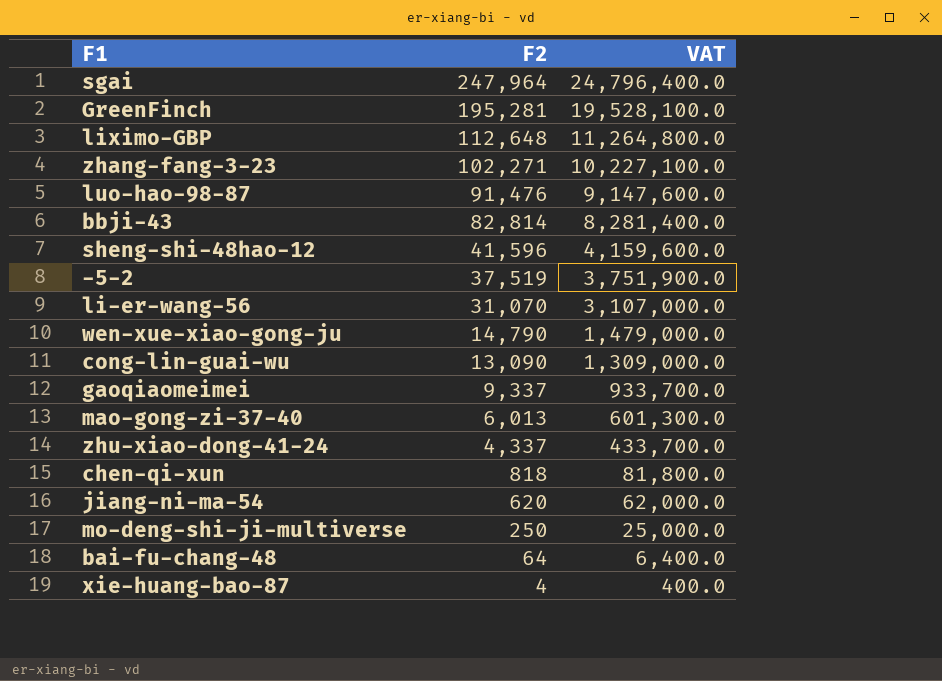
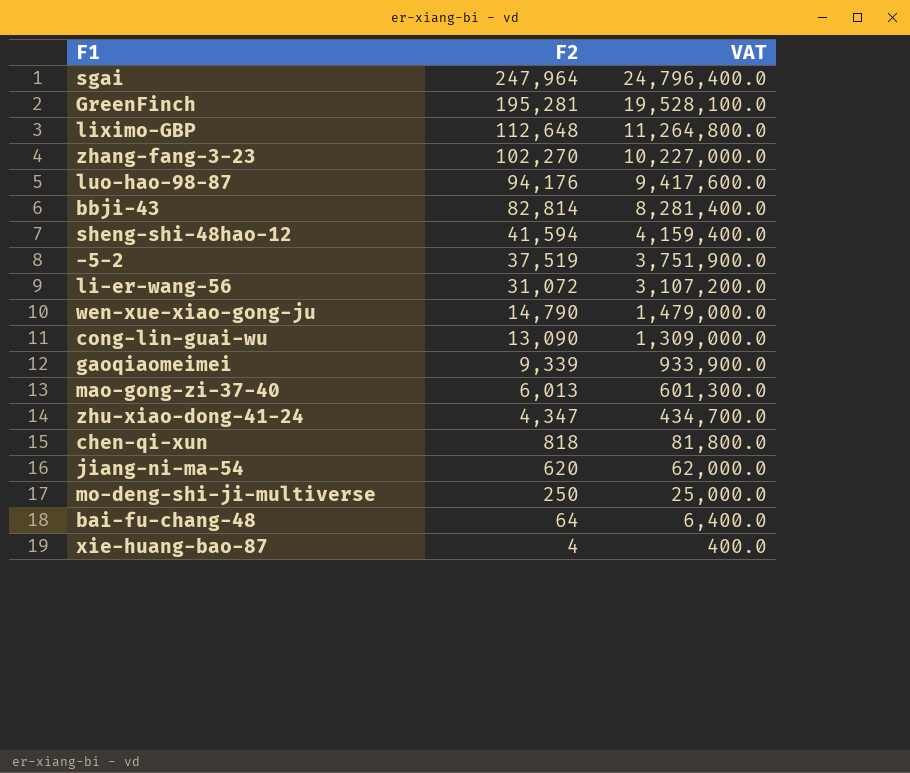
zhang-fang-3-23 | F2: 102,271 -> 102,270
zhang-fang-3-23 | VAT: 10,227,100.0 -> 10,227,000.0
luo-hao-98-87 | F2: 91,476 -> 94,176
luo-hao-98-87 | VAT: 9,147,600.0 -> 9,417,600.0
sheng-shi-48hao-12 | F2: 41,596 -> 41,594
sheng-shi-48hao-12 | VAT: 4,159,600.0 -> 4,159,400.0
li-er-wang-56 | F2: 31,070 -> 31,072
li-er-wang-56 | VAT: 3,107,000.0 -> 3,107,200.0
gaoqiaomeimei | F2: 9,337 -> 9,339
gaoqiaomeimei | VAT: 933,700.0 -> 933,900.0
zhu-xiao-dong-41-24 | F2: 4,337 -> 4,347
zhu-xiao-dong-41-24 | VAT: 433,700.0 -> 434,700.0

